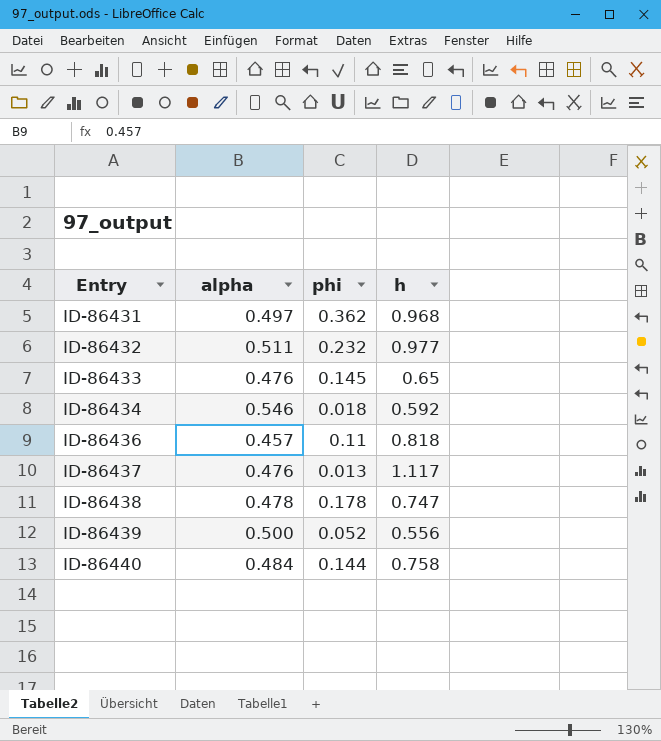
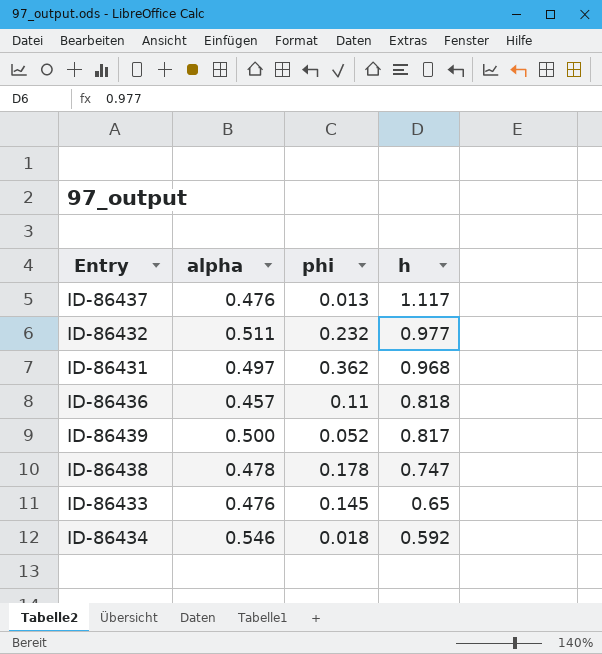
row order: Entry ascending -> h descending
row ID-86440: 0.484 | 0.144 | 0.758 -> none
ID-86439 | h: 0.556 -> 0.817

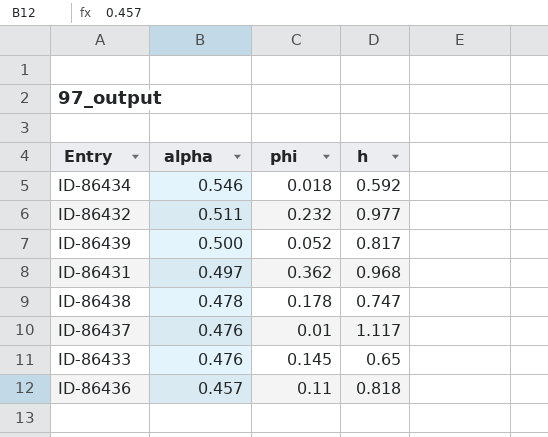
row order: h descending -> alpha descending
ID-86437 | phi: 0.013 -> 0.01

